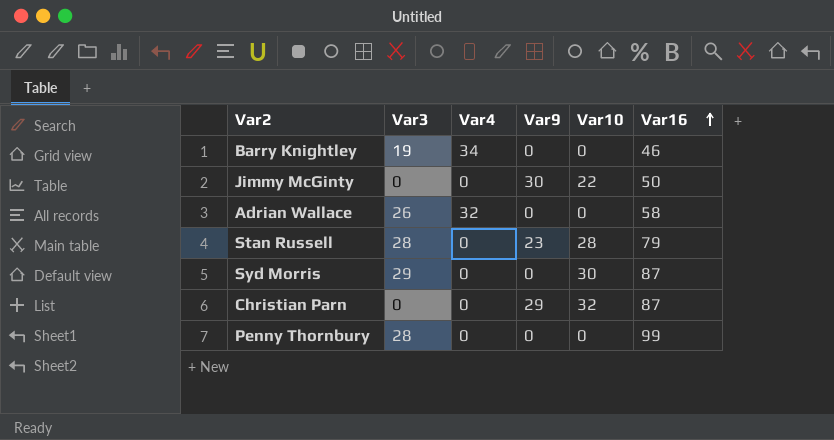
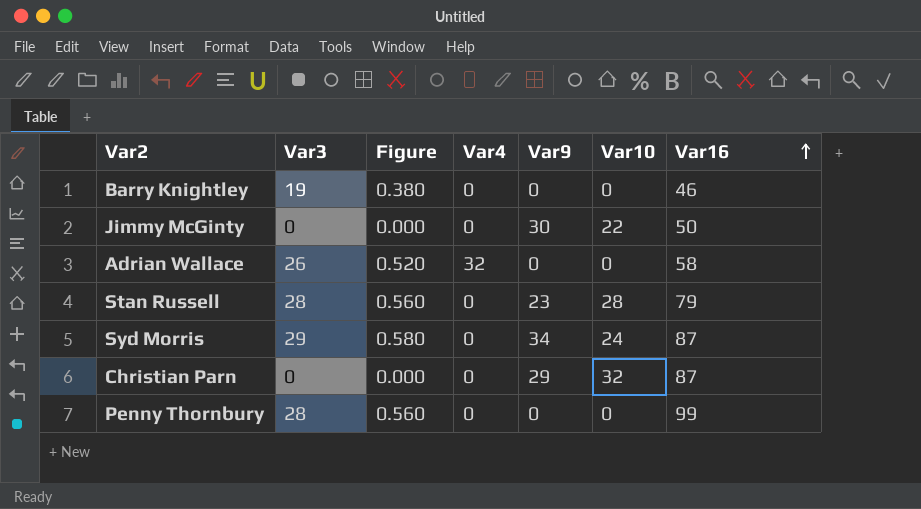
column Figure | formula: none -> [Var3] * 0.02
Barry Knightley | Var4: 34 -> 0
Syd Morris | Var9: 0 -> 34
Syd Morris | Var10: 30 -> 24

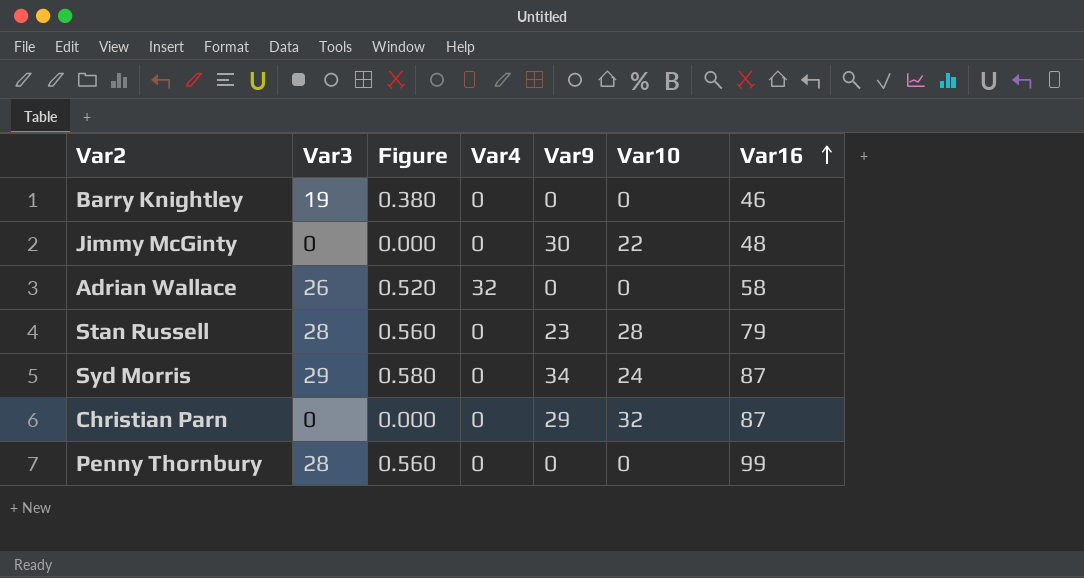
Jimmy McGinty | Var16: 50 -> 48

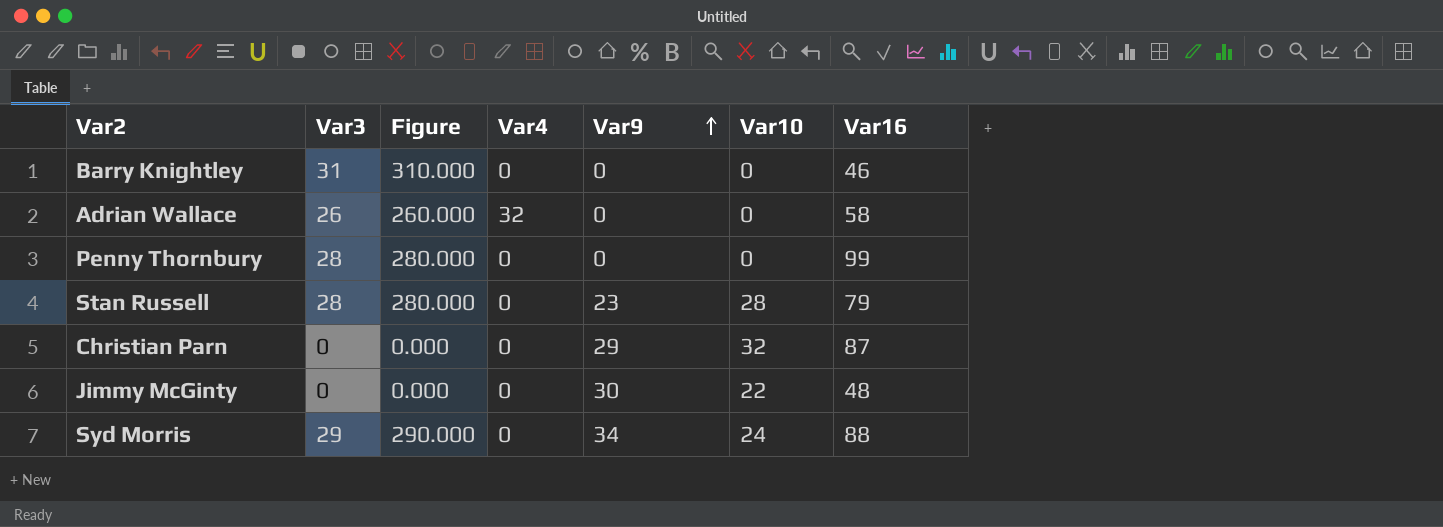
row order: Var16 ascending -> Var9 ascending
column Figure | formula: [Var3] * 0.02 -> [Var3] * 10
Barry Knightley | Var3: 19 -> 31
Syd Morris | Var16: 87 -> 88

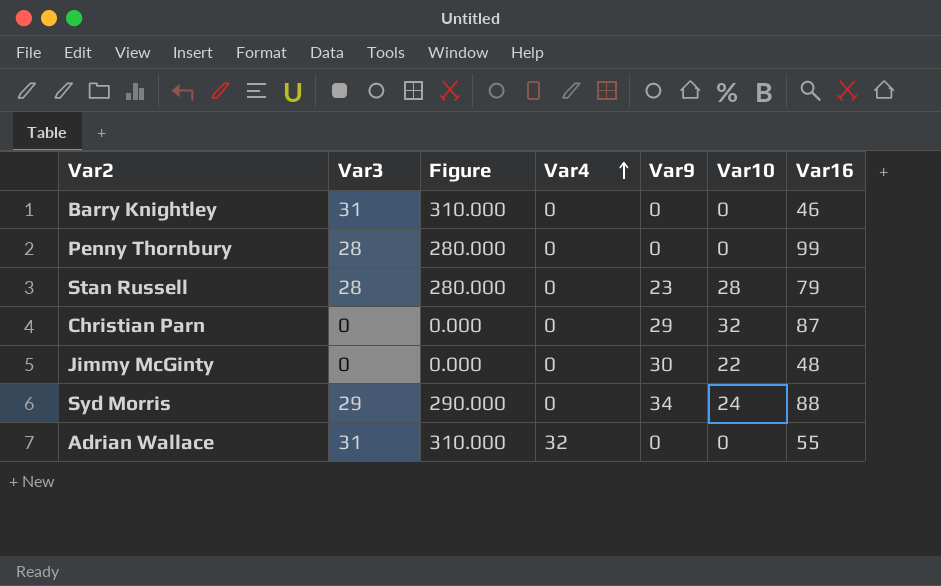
row order: Var9 ascending -> Var4 ascending
Adrian Wallace | Var3: 26 -> 31
Adrian Wallace | Figure: 260.000 -> 310.000
Adrian Wallace | Var16: 58 -> 55

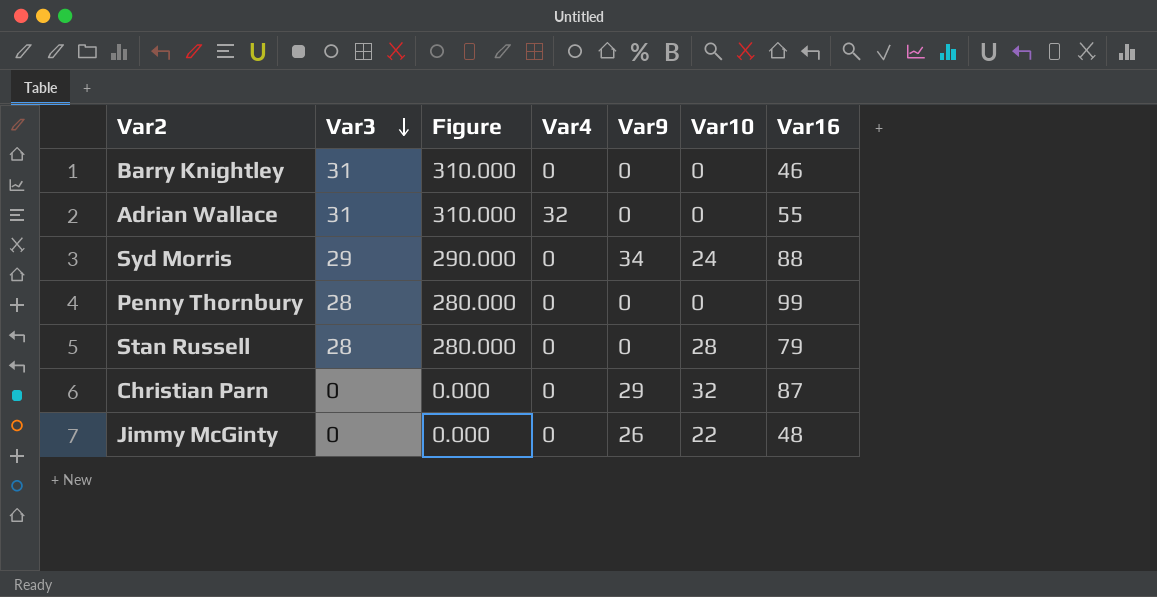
row order: Var4 ascending -> Var3 descending
Stan Russell | Var9: 23 -> 0
Jimmy McGinty | Var9: 30 -> 26

